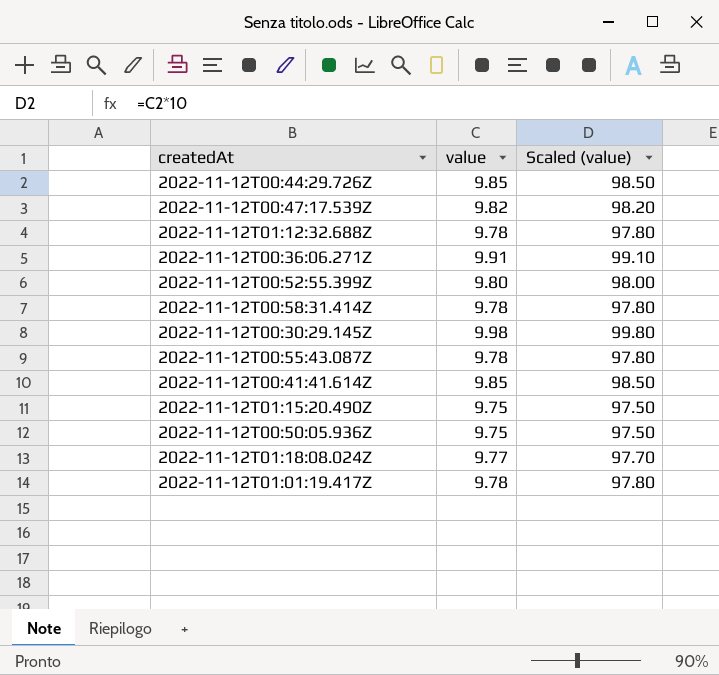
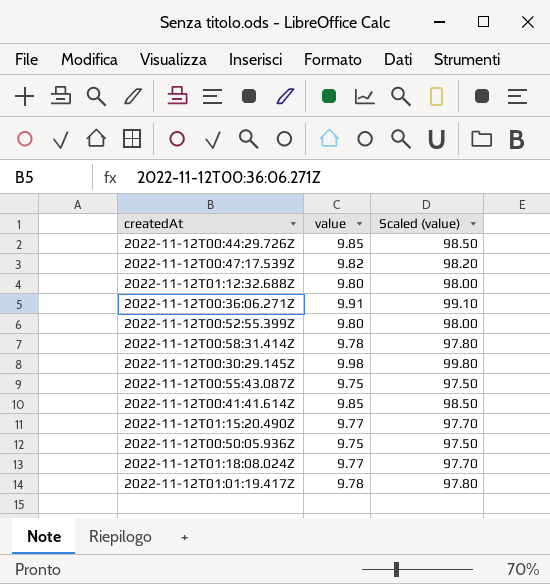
2022-11-12T01:12:32.688Z | value: 9.78 -> 9.80
2022-11-12T01:12:32.688Z | Scaled (value): 97.80 -> 98.00
2022-11-12T00:55:43.087Z | value: 9.78 -> 9.75
2022-11-12T00:55:43.087Z | Scaled (value): 97.80 -> 97.50
2022-11-12T01:15:20.490Z | value: 9.75 -> 9.77
2022-11-12T01:15:20.490Z | Scaled (value): 97.50 -> 97.70

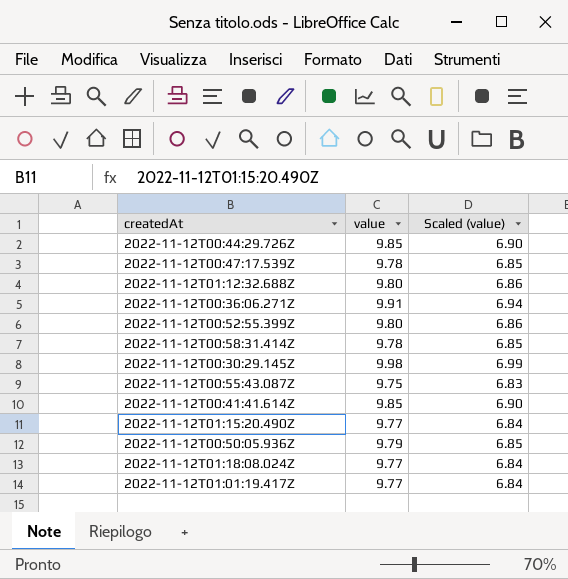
column Scaled (value) | formula: [value] * 10 -> [value] * 0.7
2022-11-12T00:47:17.539Z | value: 9.82 -> 9.78
2022-11-12T00:50:05.936Z | value: 9.75 -> 9.79
2022-11-12T01:01:19.417Z | value: 9.78 -> 9.77

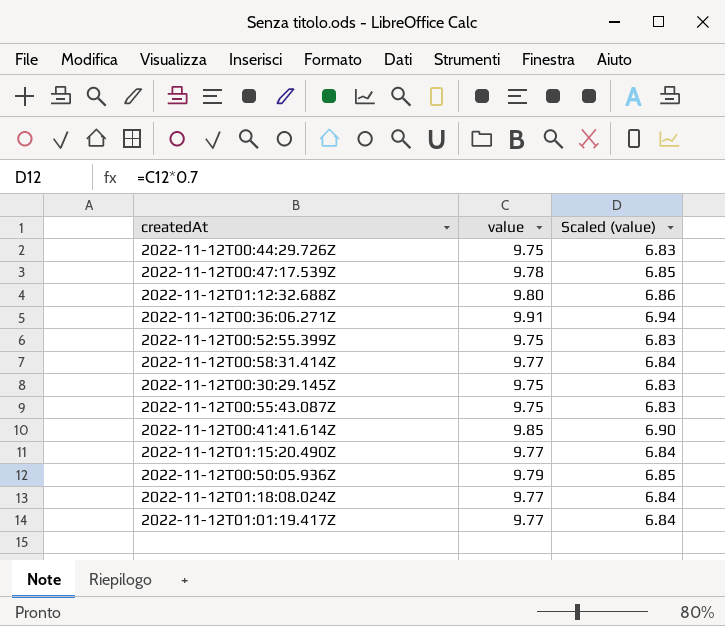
2022-11-12T00:44:29.726Z | value: 9.85 -> 9.75
2022-11-12T00:44:29.726Z | Scaled (value): 6.90 -> 6.83
2022-11-12T00:52:55.399Z | value: 9.80 -> 9.75
2022-11-12T00:52:55.399Z | Scaled (value): 6.86 -> 6.83
2022-11-12T00:58:31.414Z | value: 9.78 -> 9.77
2022-11-12T00:58:31.414Z | Scaled (value): 6.85 -> 6.84
2022-11-12T00:30:29.145Z | value: 9.98 -> 9.75
2022-11-12T00:30:29.145Z | Scaled (value): 6.99 -> 6.83

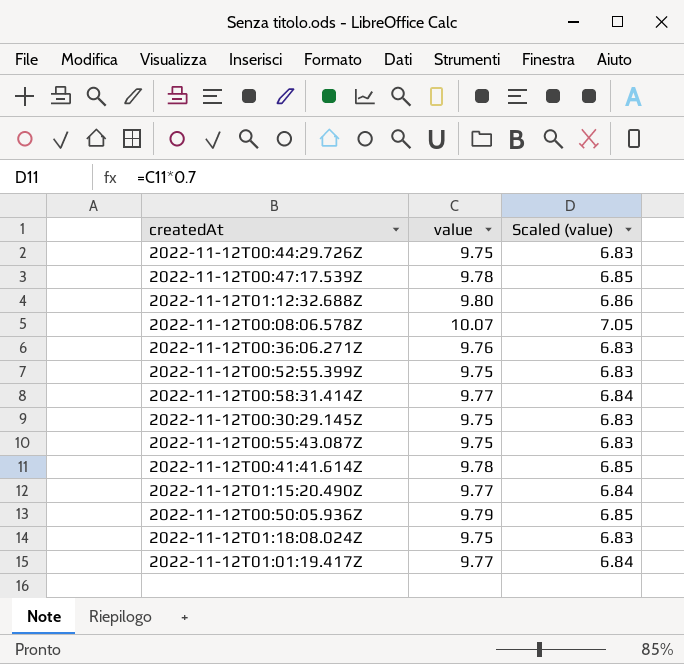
row 2022-11-12T00:08:06.578Z: none -> 10.07 | 7.05
2022-11-12T00:36:06.271Z | value: 9.91 -> 9.76
2022-11-12T00:36:06.271Z | Scaled (value): 6.94 -> 6.83
2022-11-12T00:41:41.614Z | value: 9.85 -> 9.78
2022-11-12T00:41:41.614Z | Scaled (value): 6.90 -> 6.85
2022-11-12T01:18:08.024Z | value: 9.77 -> 9.75
2022-11-12T01:18:08.024Z | Scaled (value): 6.84 -> 6.83

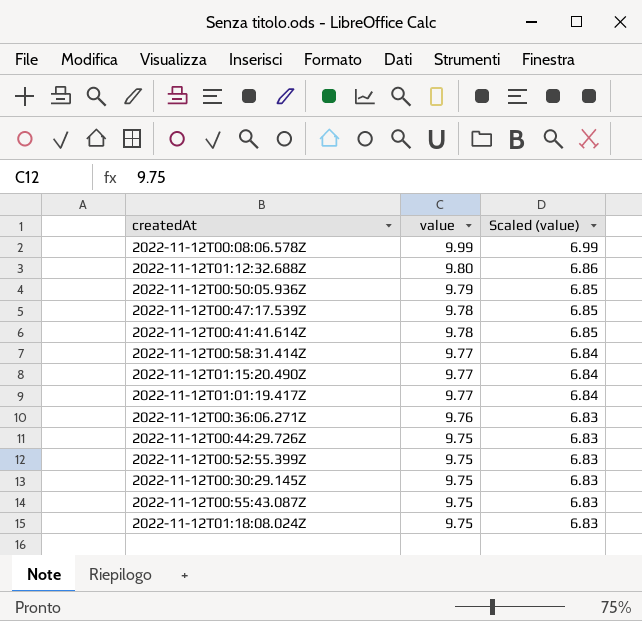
row order: none -> value descending
2022-11-12T00:08:06.578Z | value: 10.07 -> 9.99
2022-11-12T00:08:06.578Z | Scaled (value): 7.05 -> 6.99

